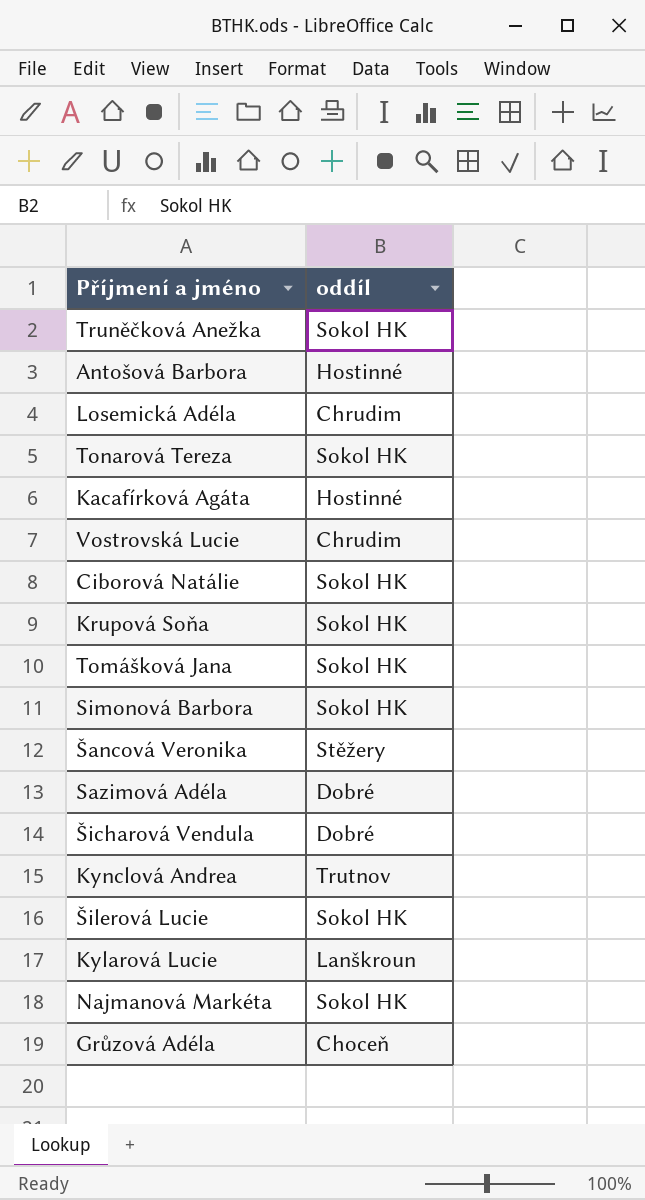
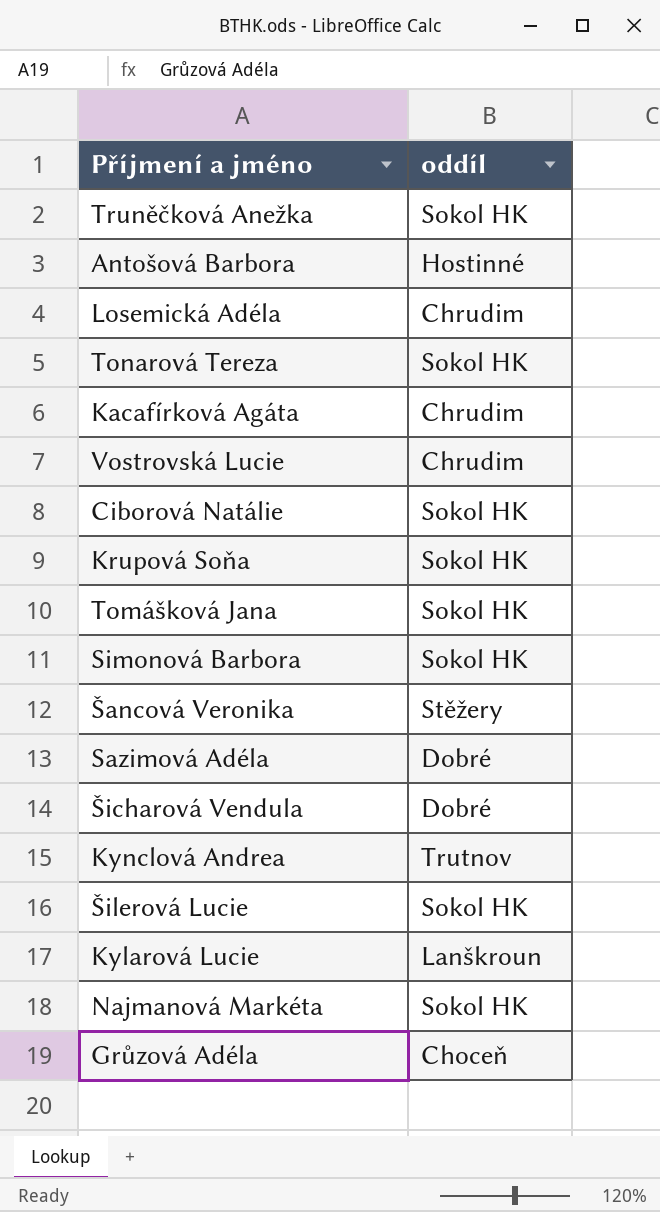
Kacafírková Agáta | oddíl: Hostinné -> Chrudim

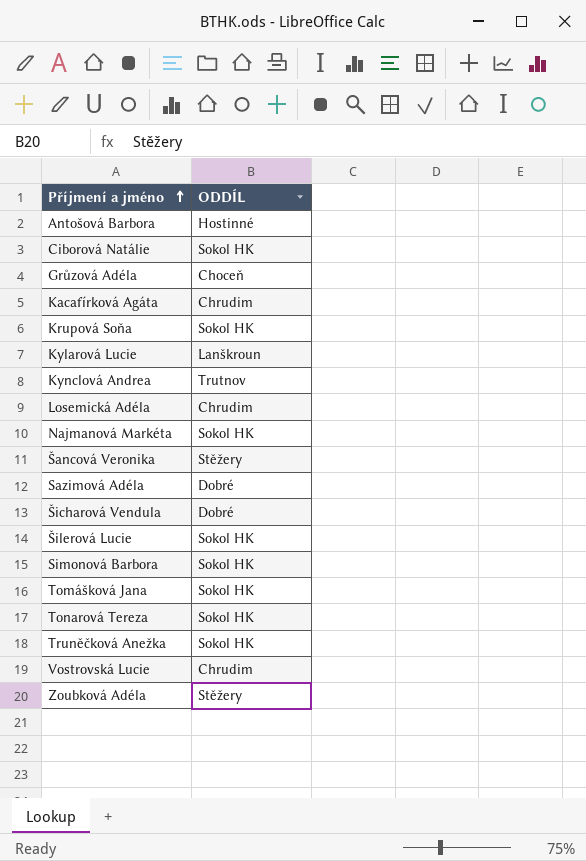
row order: none -> Příjmení a jméno ascending
column name: oddíl -> ODDÍL
row Zoubková Adéla: none -> Stěžery

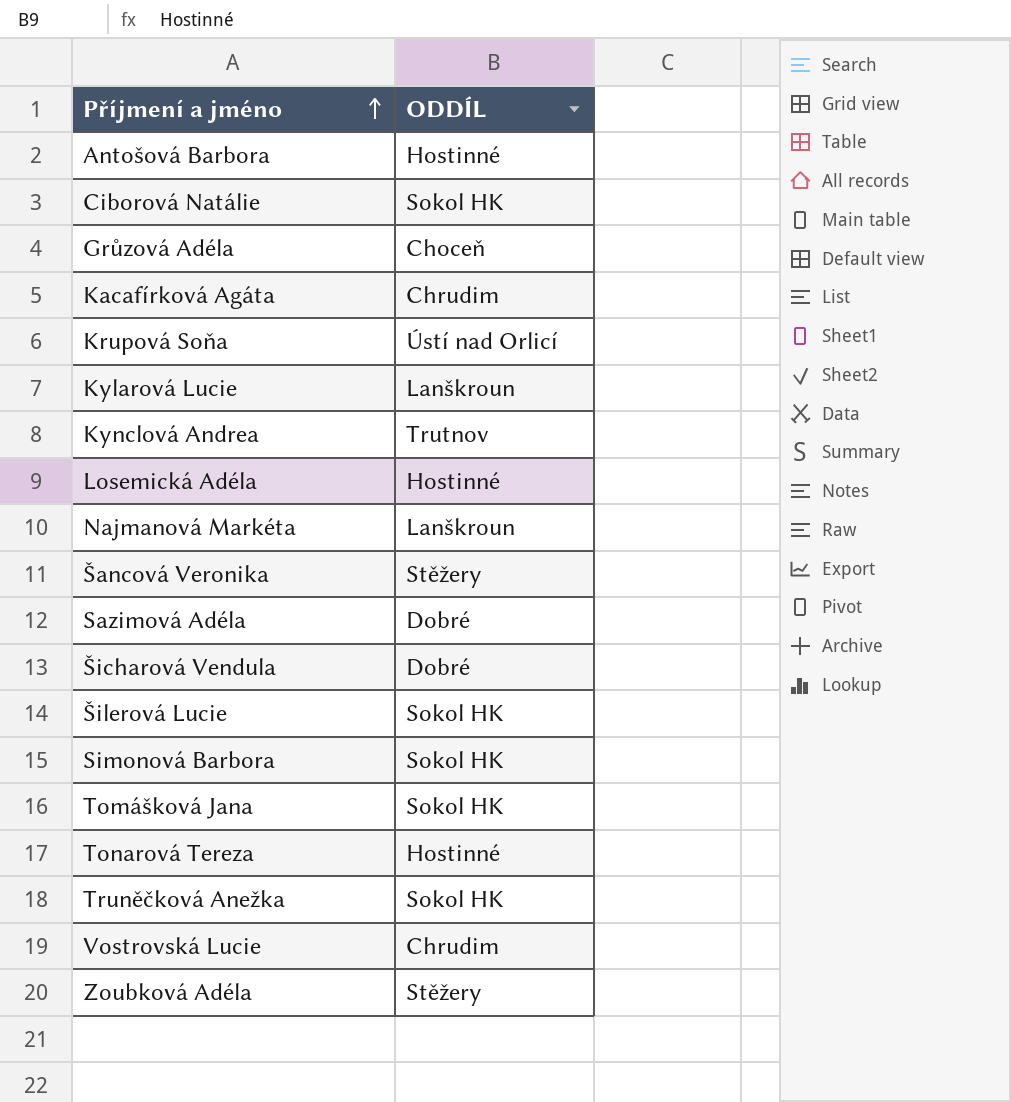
Krupová Soňa | ODDÍL: Sokol HK -> Ústí nad Orlicí
Losemická Adéla | ODDÍL: Chrudim -> Hostinné
Najmanová Markéta | ODDÍL: Sokol HK -> Lanškroun
Tonarová Tereza | ODDÍL: Sokol HK -> Hostinné

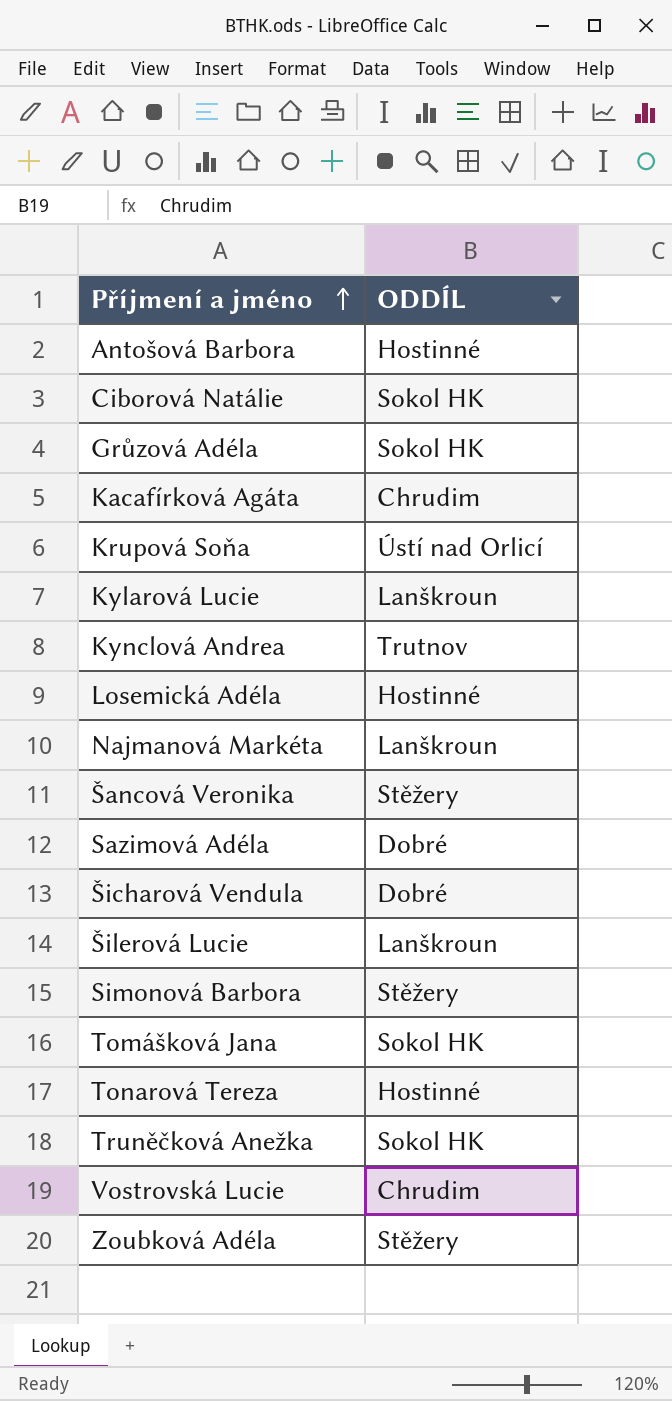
Grůzová Adéla | ODDÍL: Choceň -> Sokol HK
Šilerová Lucie | ODDÍL: Sokol HK -> Lanškroun
Simonová Barbora | ODDÍL: Sokol HK -> Stěžery

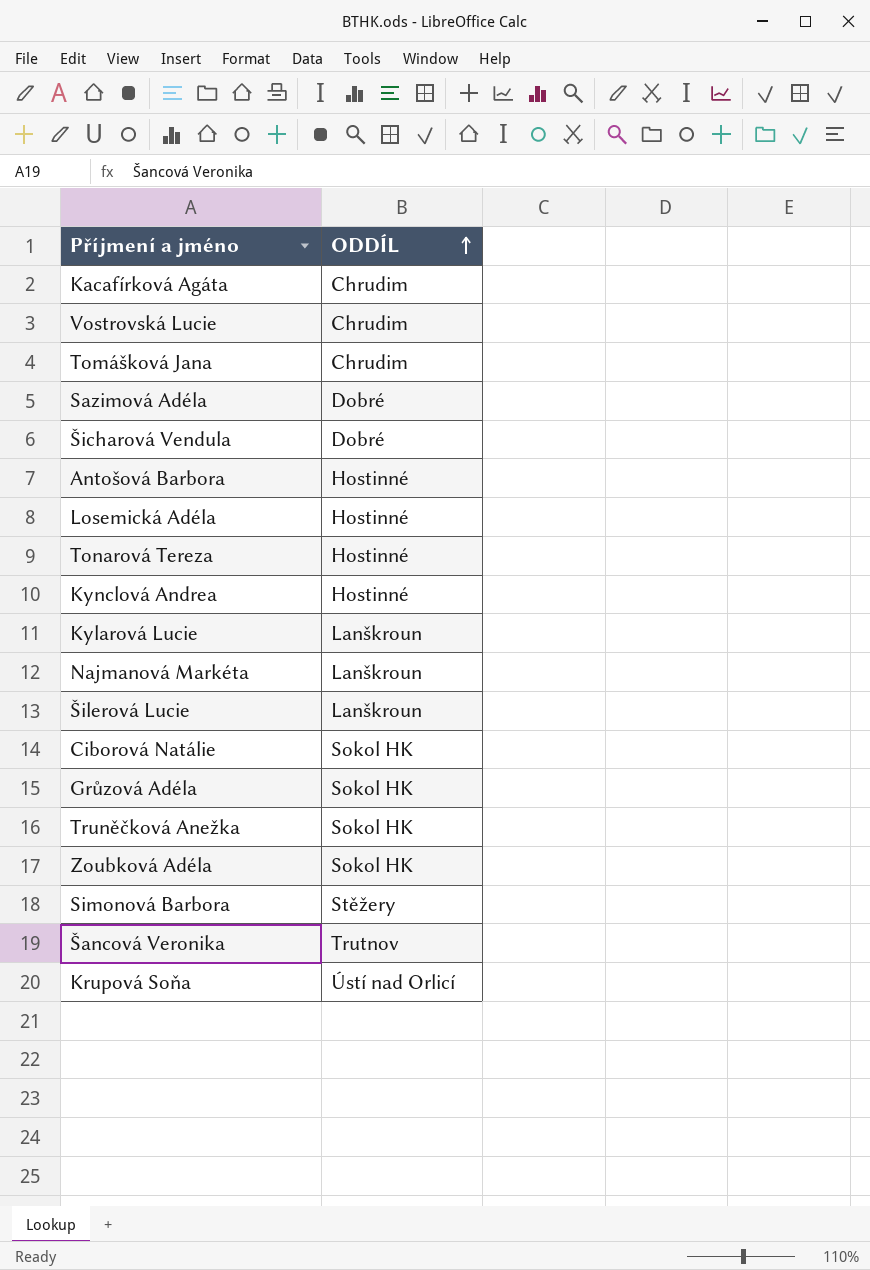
row order: Příjmení a jméno ascending -> ODDÍL ascending
Tomášková Jana | ODDÍL: Sokol HK -> Chrudim
Kynclová Andrea | ODDÍL: Trutnov -> Hostinné
Zoubková Adéla | ODDÍL: Stěžery -> Sokol HK
Šancová Veronika | ODDÍL: Stěžery -> Trutnov

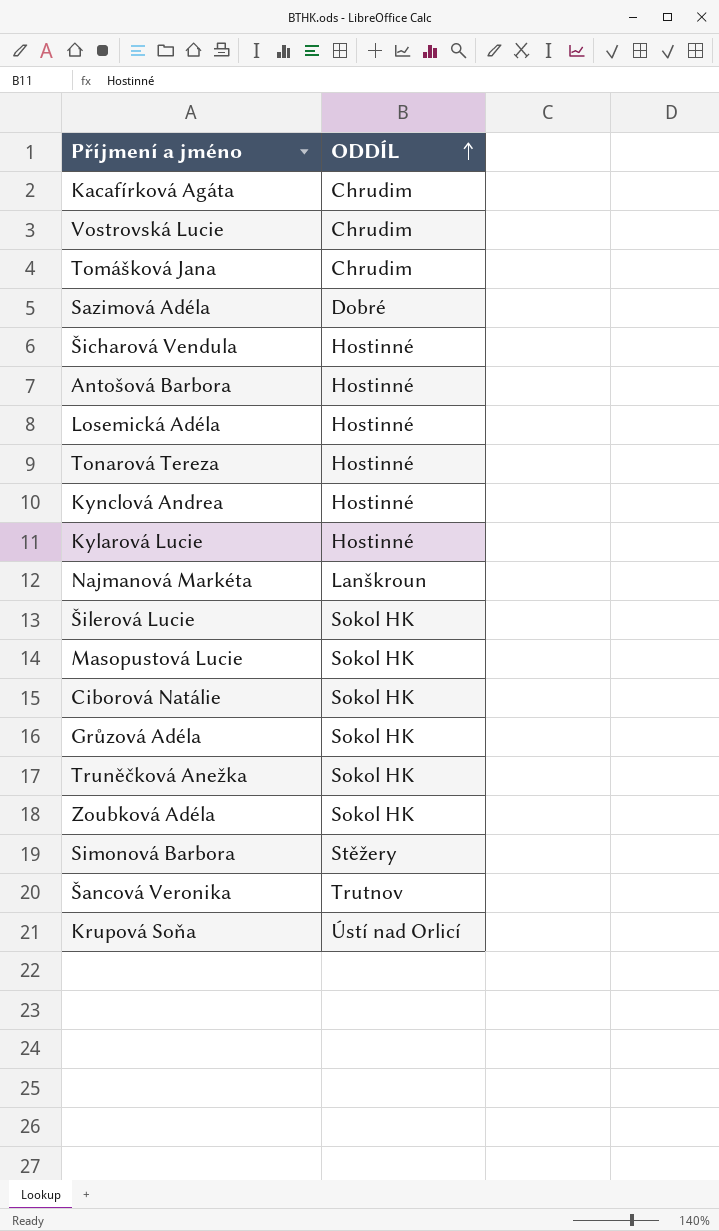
Šicharová Vendula | ODDÍL: Dobré -> Hostinné
Kylarová Lucie | ODDÍL: Lanškroun -> Hostinné
Šilerová Lucie | ODDÍL: Lanškroun -> Sokol HK
row Masopustová Lucie: none -> Sokol HK

